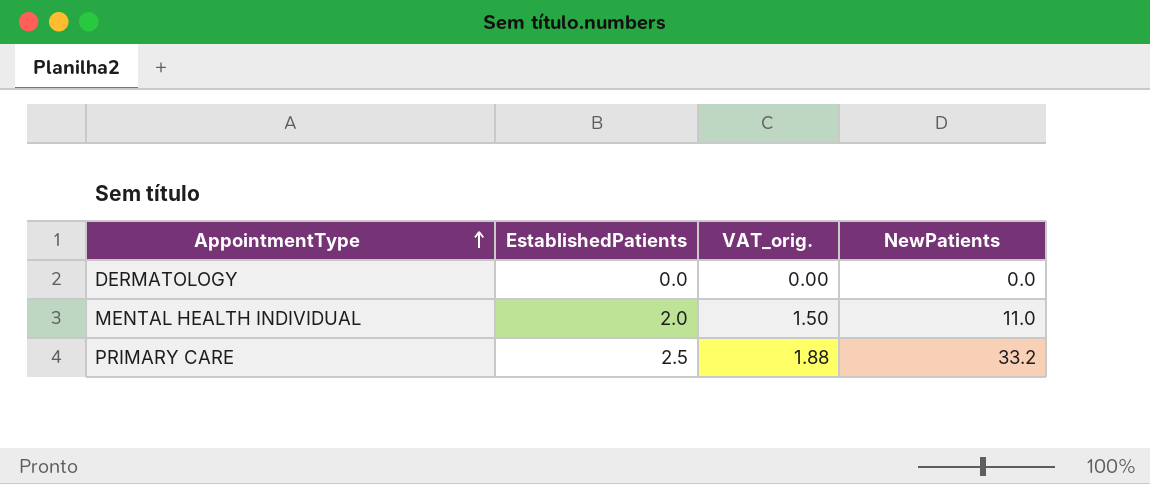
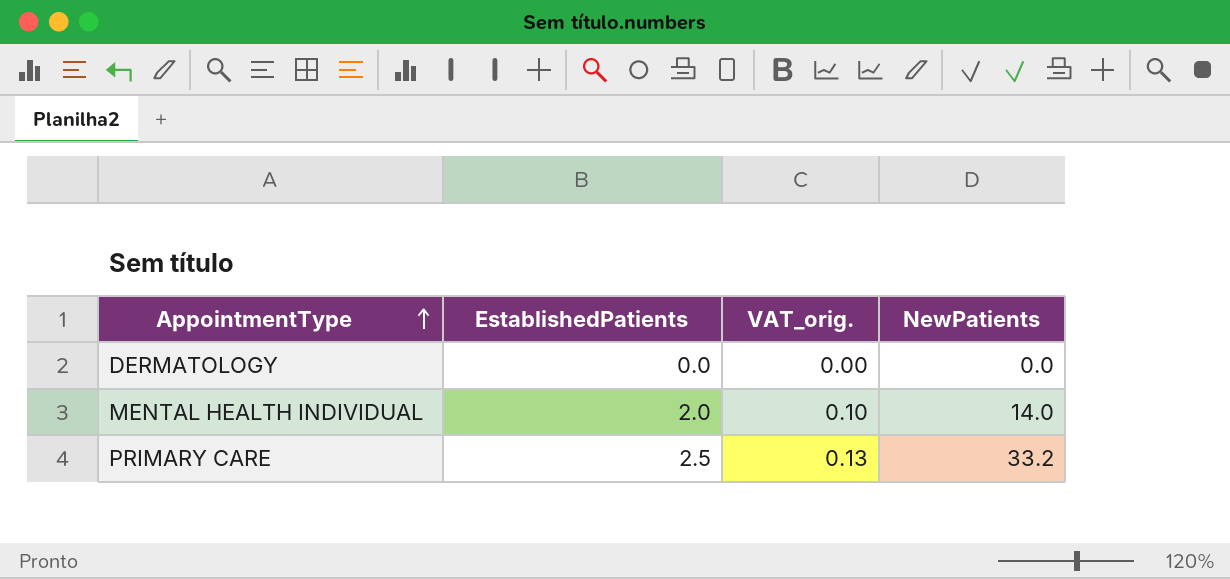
column VAT_orig. | formula: [EstablishedPatients] * 0.75 -> [EstablishedPatients] * 0.05
MENTAL HEALTH INDIVIDUAL | NewPatients: 11.0 -> 14.0

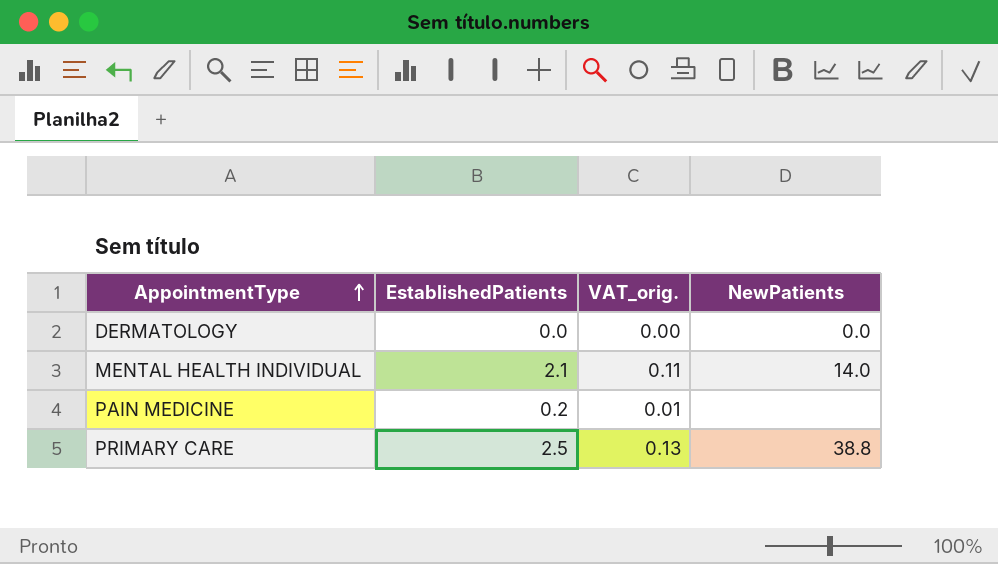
MENTAL HEALTH INDIVIDUAL | EstablishedPatients: 2.0 -> 2.1
MENTAL HEALTH INDIVIDUAL | VAT_orig.: 0.10 -> 0.11
row PAIN MEDICINE: none -> 0.2 | 0.01 | none
PRIMARY CARE | NewPatients: 33.2 -> 38.8

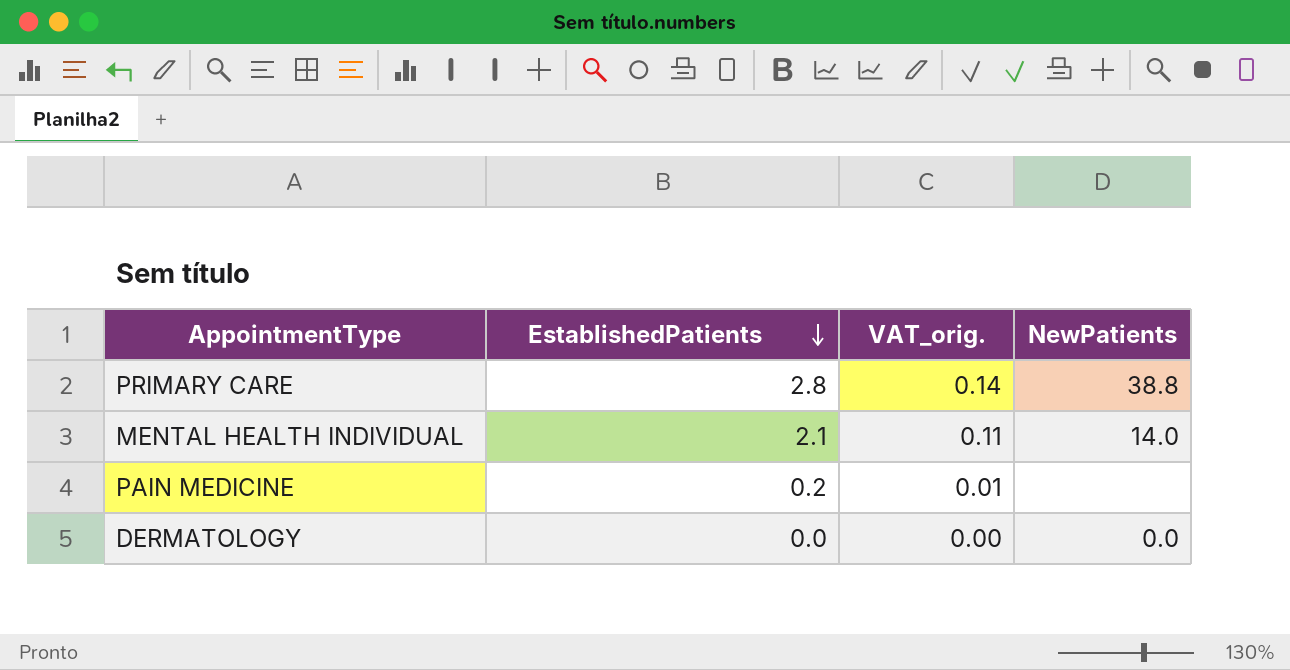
row order: AppointmentType ascending -> EstablishedPatients descending
PRIMARY CARE | EstablishedPatients: 2.5 -> 2.8
PRIMARY CARE | VAT_orig.: 0.13 -> 0.14

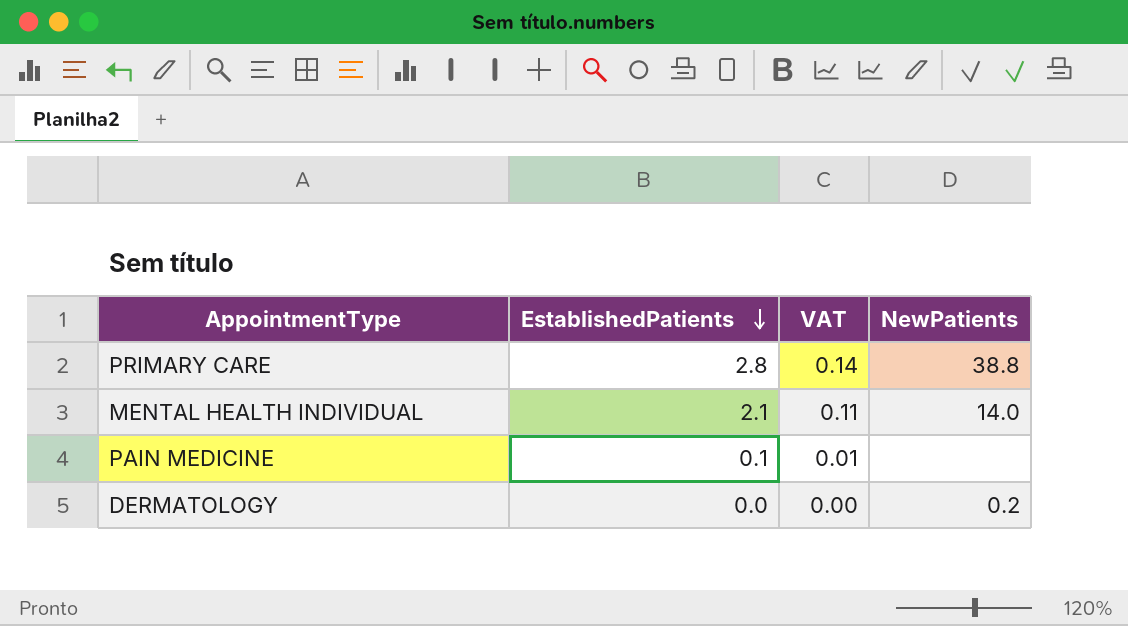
column name: VAT_orig. -> VAT
PAIN MEDICINE | EstablishedPatients: 0.2 -> 0.1
DERMATOLOGY | NewPatients: 0.0 -> 0.2

